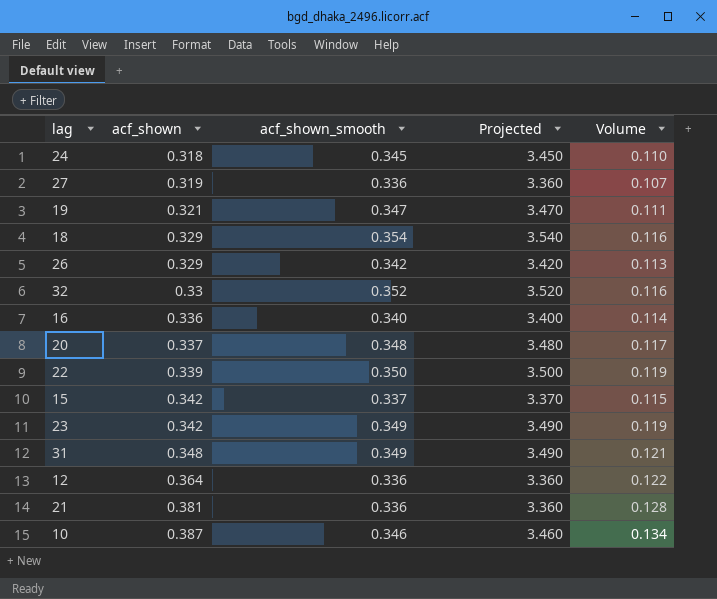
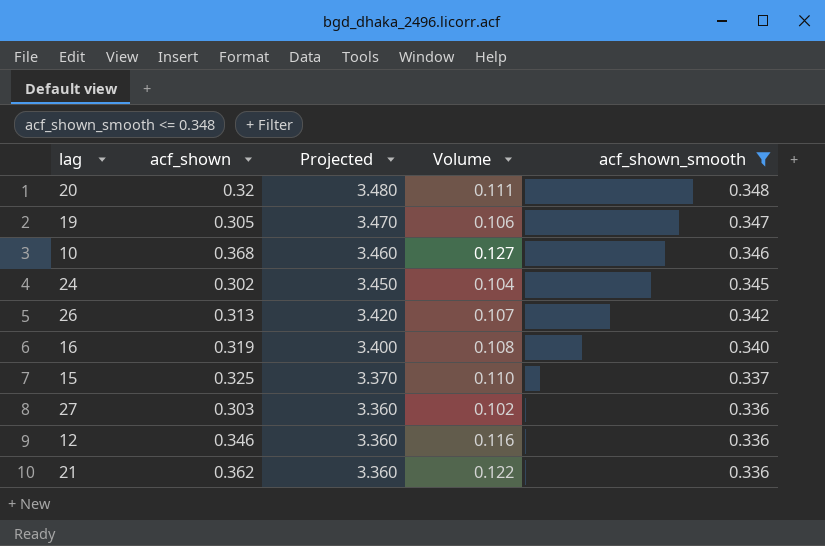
filter: none -> acf_shown_smooth <= 0.348
row order: acf_shown ascending -> Projected descending
column acf_shown_smooth | position: 3 -> 5
20 | acf_shown: 0.337 -> 0.32
20 | Volume: 0.117 -> 0.111
19 | acf_shown: 0.321 -> 0.305
19 | Volume: 0.111 -> 0.106
10 | acf_shown: 0.387 -> 0.368
10 | Volume: 0.134 -> 0.127
24 | acf_shown: 0.318 -> 0.302
24 | Volume: 0.110 -> 0.104
26 | acf_shown: 0.329 -> 0.313
26 | Volume: 0.113 -> 0.107
16 | acf_shown: 0.336 -> 0.319
16 | Volume: 0.114 -> 0.108
15 | acf_shown: 0.342 -> 0.325
15 | Volume: 0.115 -> 0.110
27 | acf_shown: 0.319 -> 0.303
27 | Volume: 0.107 -> 0.102
12 | acf_shown: 0.364 -> 0.346
12 | Volume: 0.122 -> 0.116
21 | acf_shown: 0.381 -> 0.362
21 | Volume: 0.128 -> 0.122

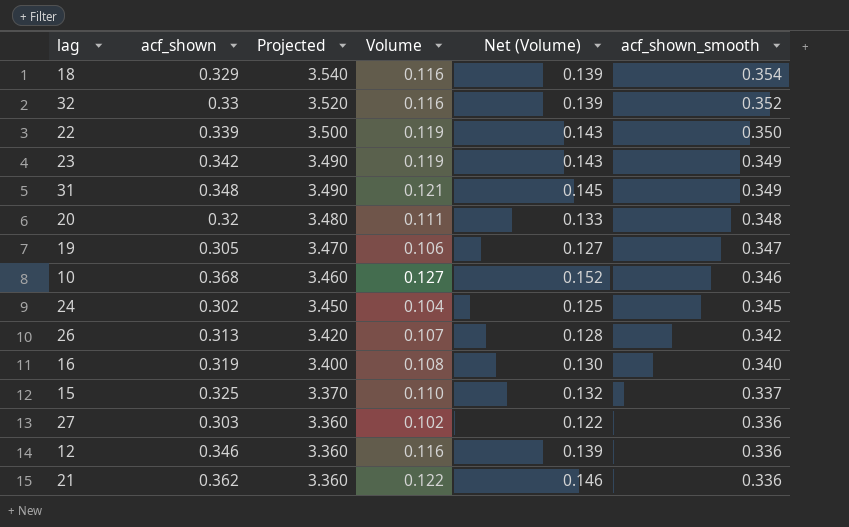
filter: acf_shown_smooth <= 0.348 -> none
column Net (Volume) | formula: none -> [Volume] * 1.2

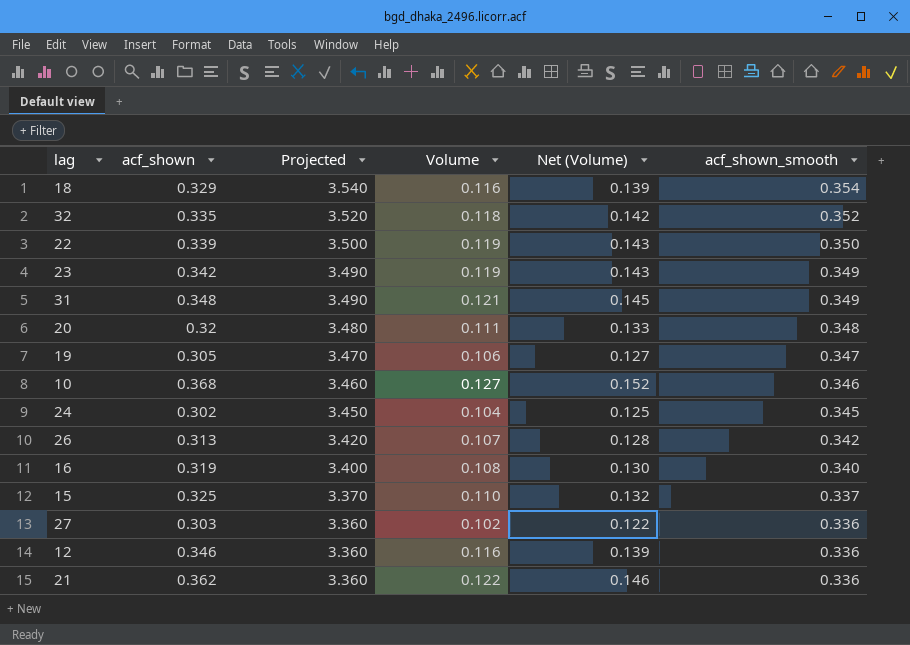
32 | acf_shown: 0.33 -> 0.335
32 | Volume: 0.116 -> 0.118
32 | Net (Volume): 0.139 -> 0.142

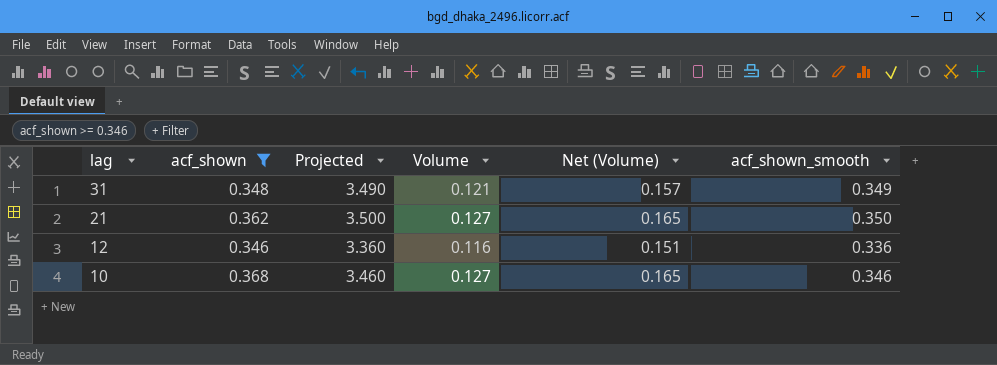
filter: none -> acf_shown >= 0.346
row order: Projected descending -> lag descending
column Net (Volume) | formula: [Volume] * 1.2 -> [Volume] * 1.3
21 | Projected: 3.360 -> 3.500
21 | Volume: 0.122 -> 0.127
21 | acf_shown_smooth: 0.336 -> 0.350

